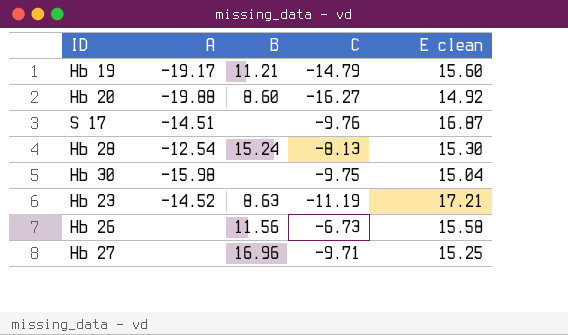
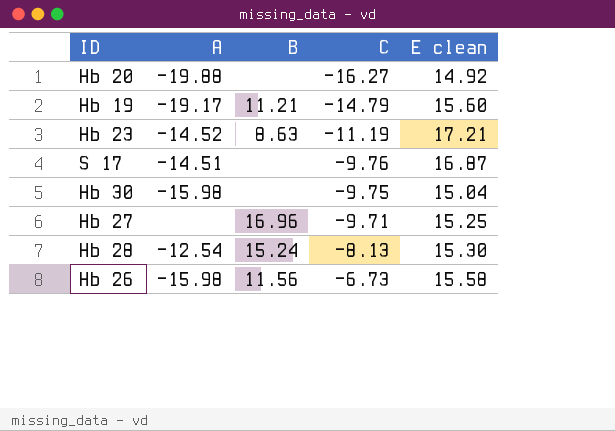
row order: none -> C ascending
Hb 20 | B: 8.60 -> none
Hb 26 | A: none -> -15.98

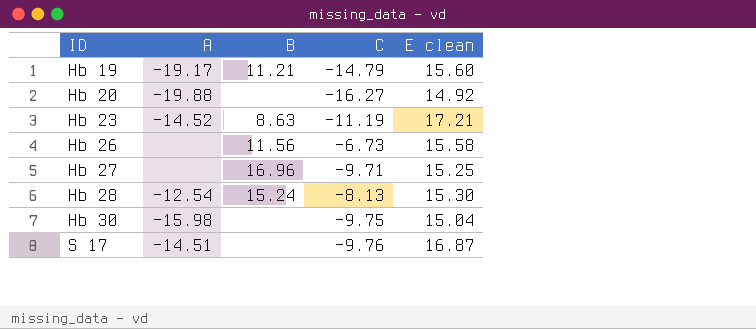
row order: C ascending -> ID ascending
Hb 26 | A: -15.98 -> none

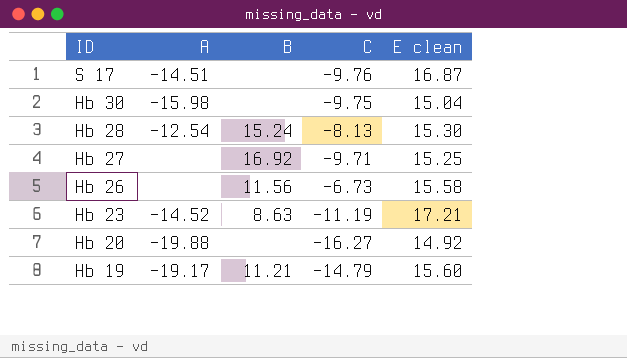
row order: ID ascending -> ID descending
Hb 27 | B: 16.96 -> 16.92

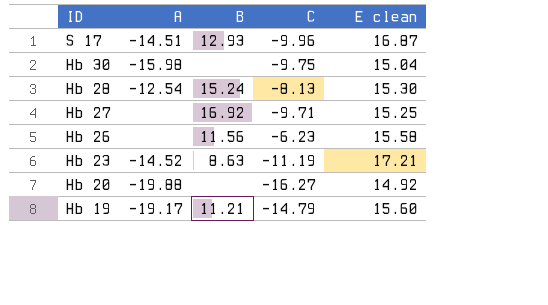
S 17 | B: none -> 12.93
S 17 | C: -9.76 -> -9.96
Hb 26 | C: -6.73 -> -6.23

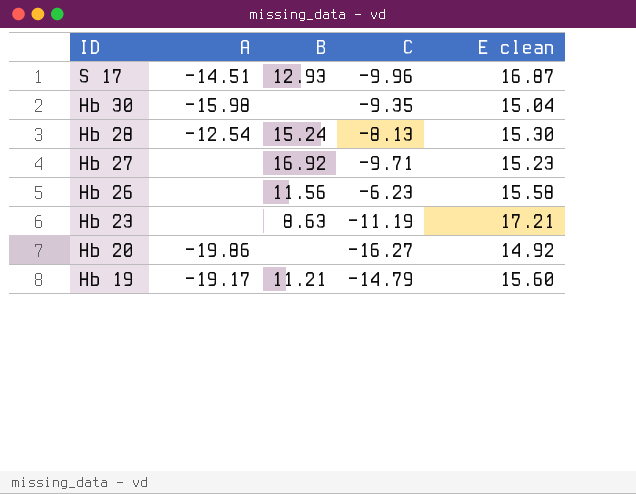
Hb 30 | C: -9.75 -> -9.35
Hb 27 | E clean: 15.25 -> 15.23
Hb 23 | A: -14.52 -> none
Hb 20 | A: -19.88 -> -19.86

